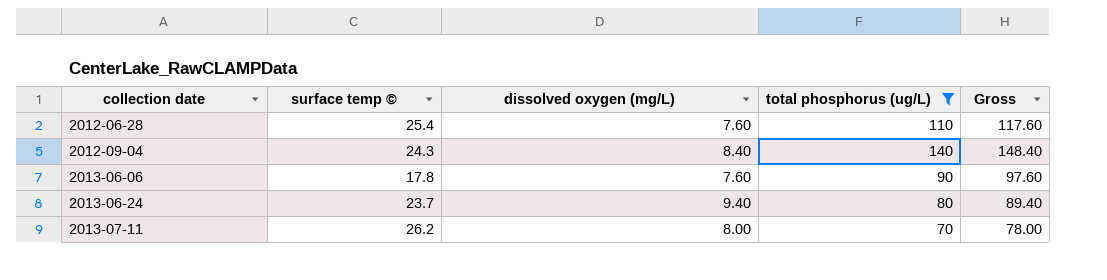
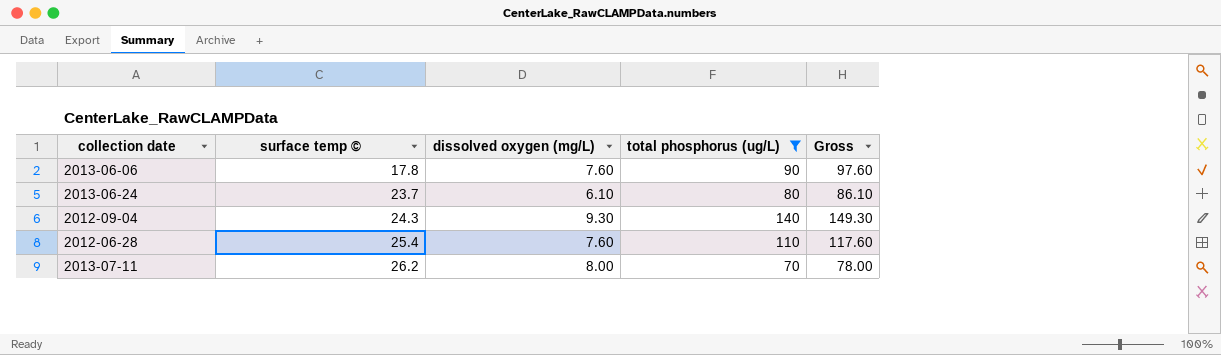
row order: collection date ascending -> surface temp © ascending
2013-06-24 | dissolved oxygen (mg/L): 9.40 -> 6.10
2013-06-24 | Gross: 89.40 -> 86.10
2012-09-04 | dissolved oxygen (mg/L): 8.40 -> 9.30
2012-09-04 | Gross: 148.40 -> 149.30

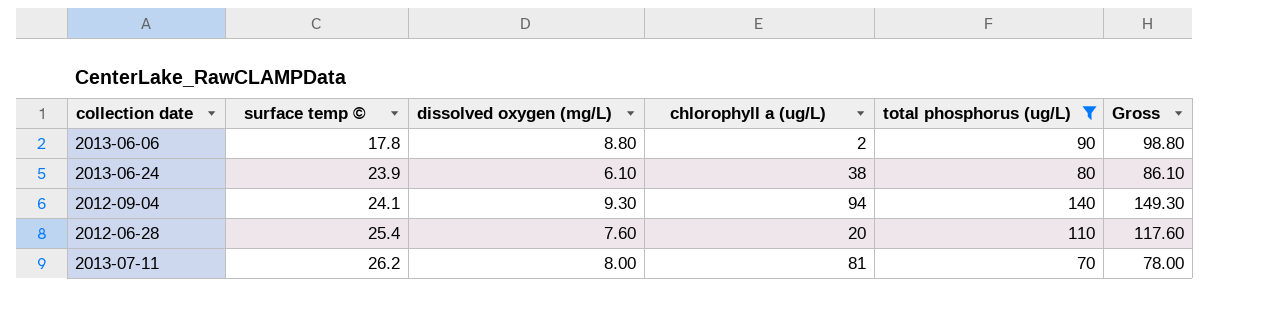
column chlorophyll a (ug/L) | position: none -> 4
2013-06-06 | dissolved oxygen (mg/L): 7.60 -> 8.80
2013-06-06 | Gross: 97.60 -> 98.80
2013-06-24 | surface temp ©: 23.7 -> 23.9
2012-09-04 | surface temp ©: 24.3 -> 24.1

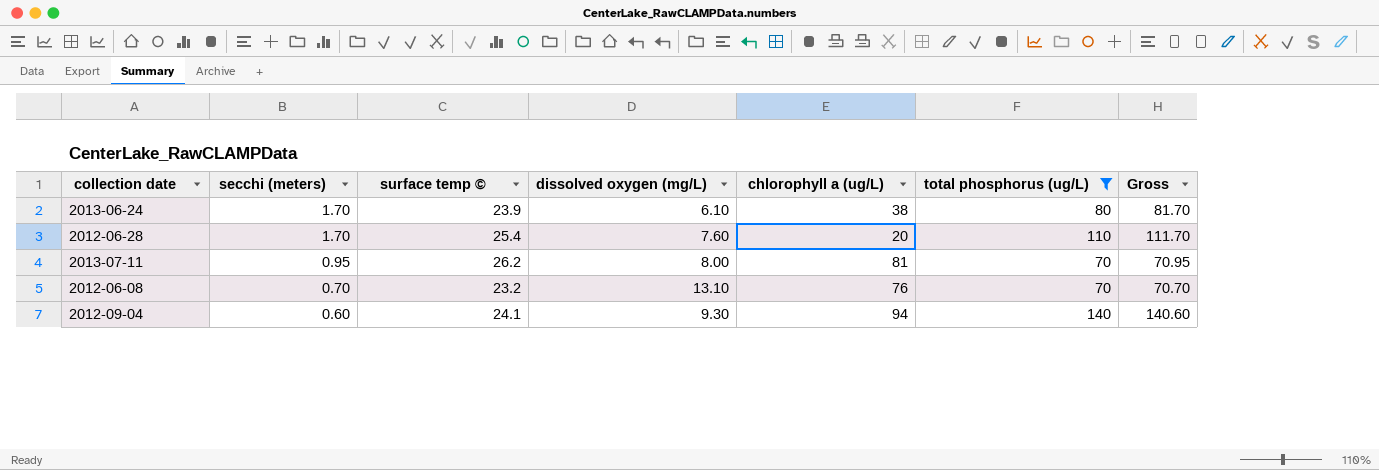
row order: surface temp © ascending -> secchi (meters) descending
column secchi (meters) | position: none -> 2
column Gross | formula: [dissolved oxygen (mg/L)] + [total phosphorus (ug/L)] -> [secchi (meters)] + [total phosphorus (ug/L)]
row 2013-06-06: 17.8 | 8.80 | 2 | 90 | 98.80 -> none
row 2012-06-08: none -> 0.70 | 23.2 | 13.10 | 76 | 70 | 70.70

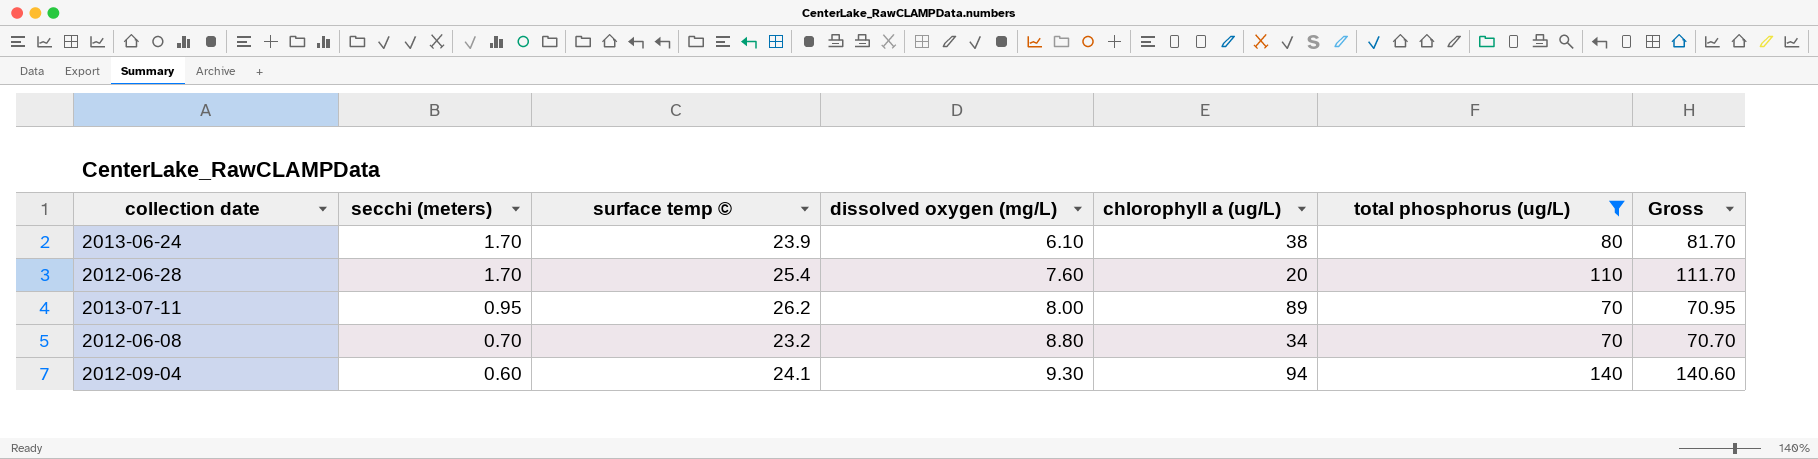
2013-07-11 | chlorophyll a (ug/L): 81 -> 89
2012-06-08 | dissolved oxygen (mg/L): 13.10 -> 8.80
2012-06-08 | chlorophyll a (ug/L): 76 -> 34

